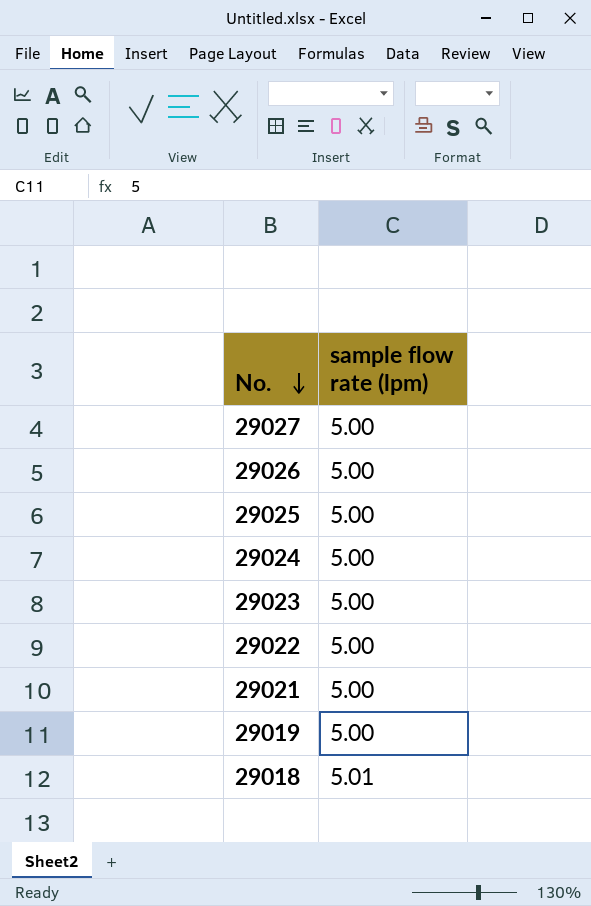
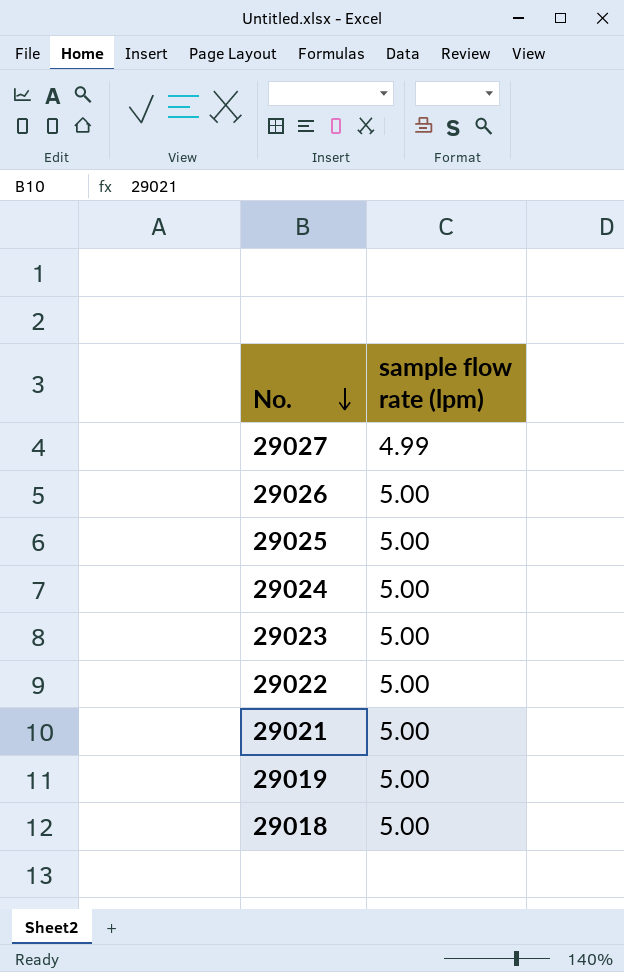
29027 | sample flow rate (lpm): 5.00 -> 4.99
29018 | sample flow rate (lpm): 5.01 -> 5.00

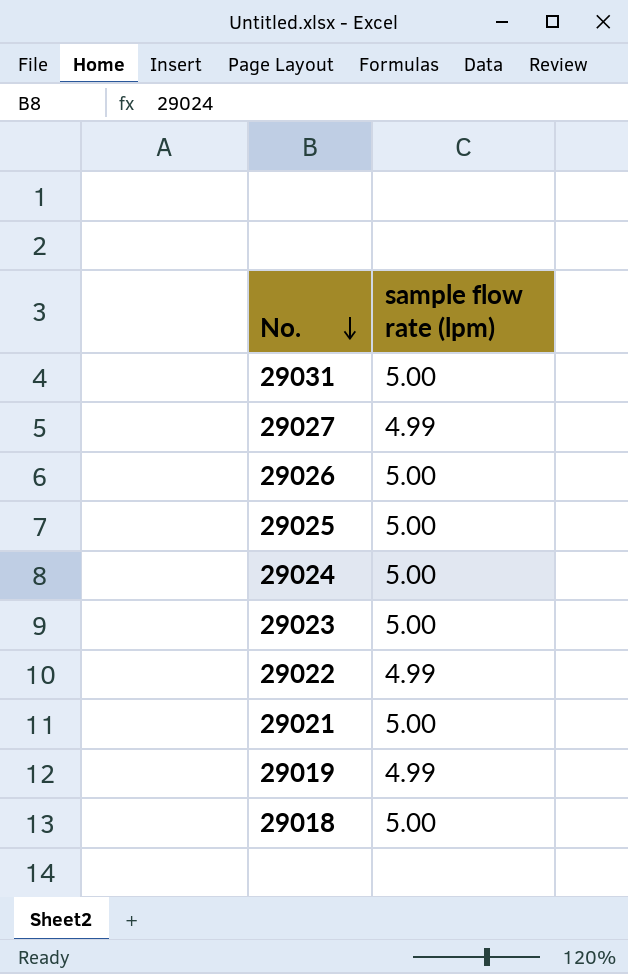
row 29031: none -> 5.00
29022 | sample flow rate (lpm): 5.00 -> 4.99
29019 | sample flow rate (lpm): 5.00 -> 4.99

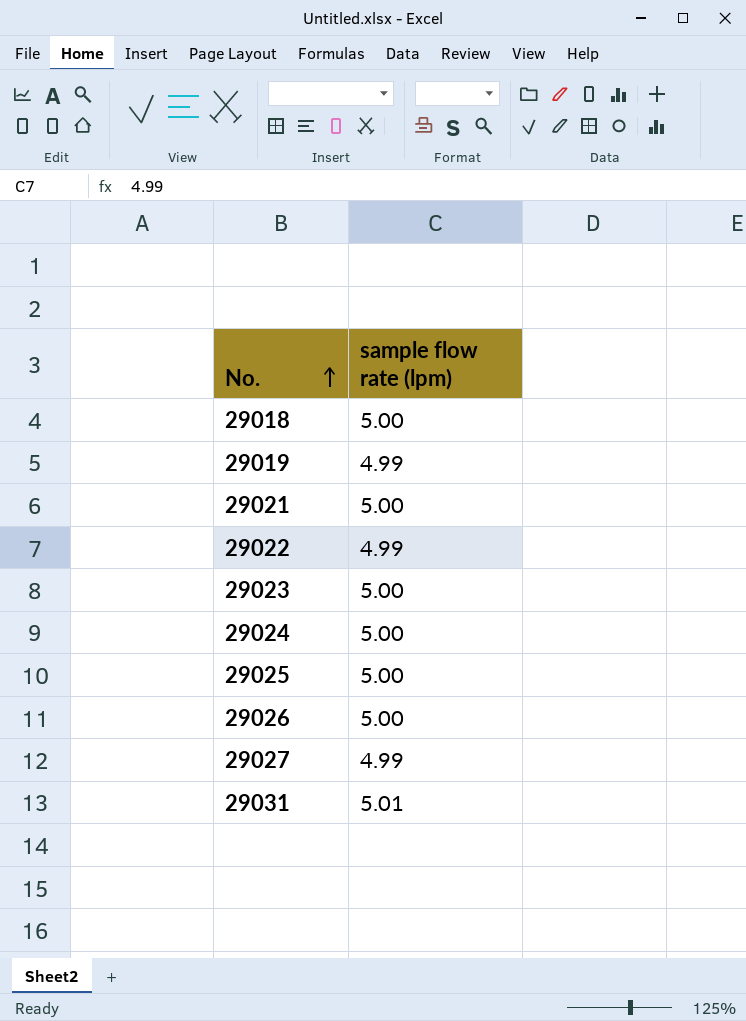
row order: No. descending -> No. ascending
29031 | sample flow rate (lpm): 5.00 -> 5.01

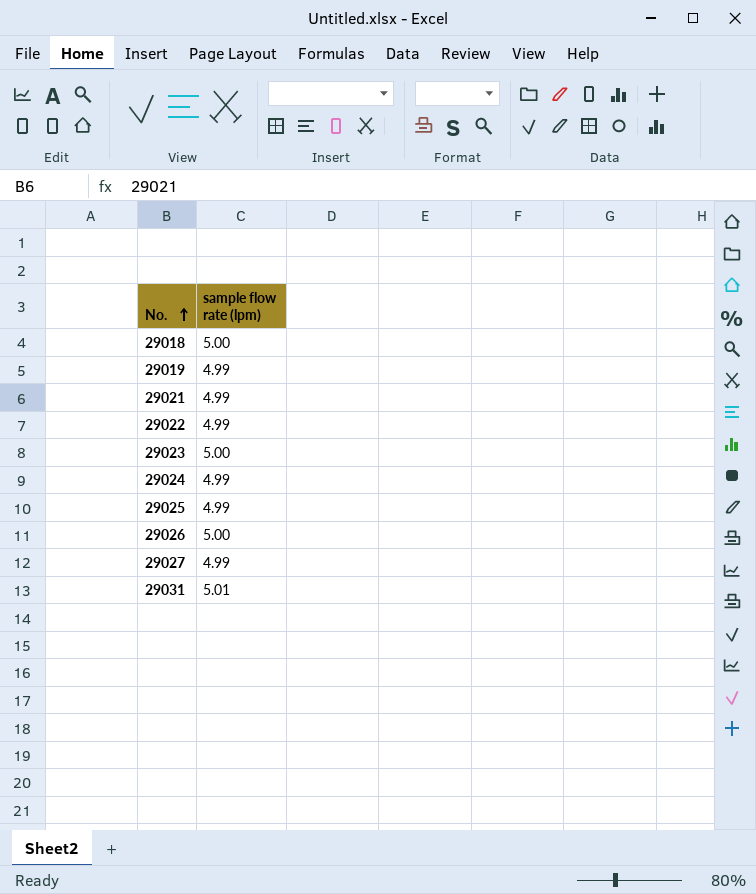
29021 | sample flow rate (lpm): 5.00 -> 4.99
29024 | sample flow rate (lpm): 5.00 -> 4.99
29025 | sample flow rate (lpm): 5.00 -> 4.99

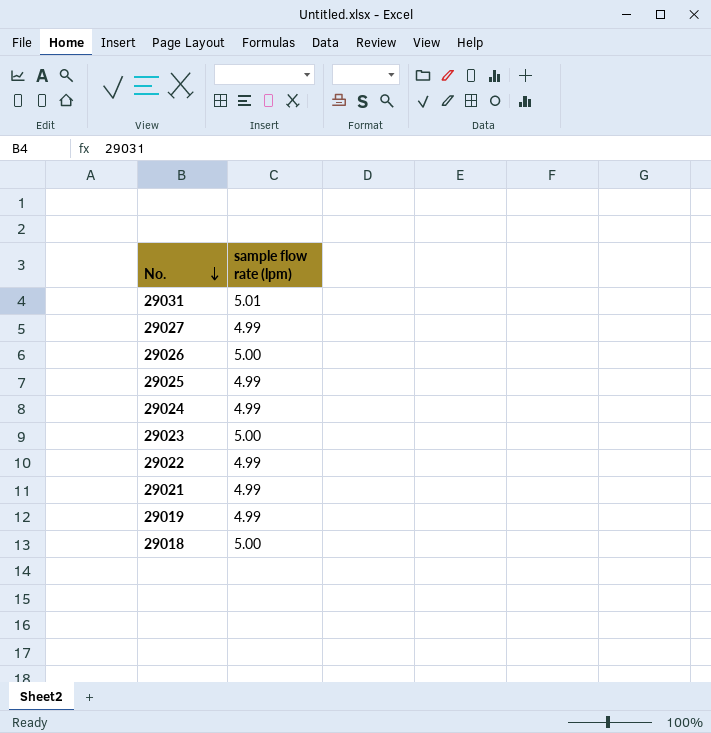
row order: No. ascending -> No. descending

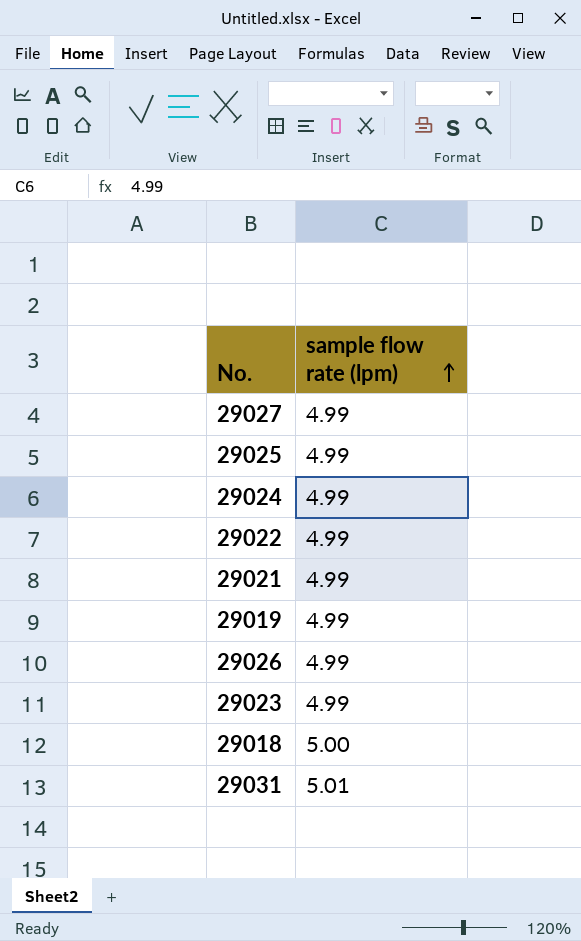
row order: No. descending -> sample flow rate (lpm) ascending
29026 | sample flow rate (lpm): 5.00 -> 4.99
29023 | sample flow rate (lpm): 5.00 -> 4.99

